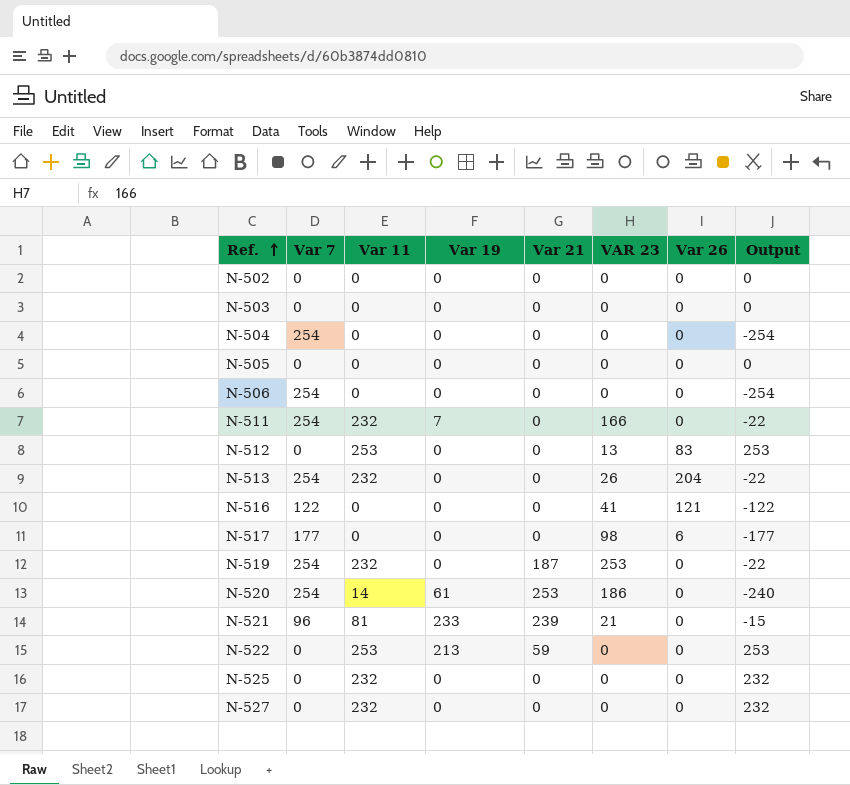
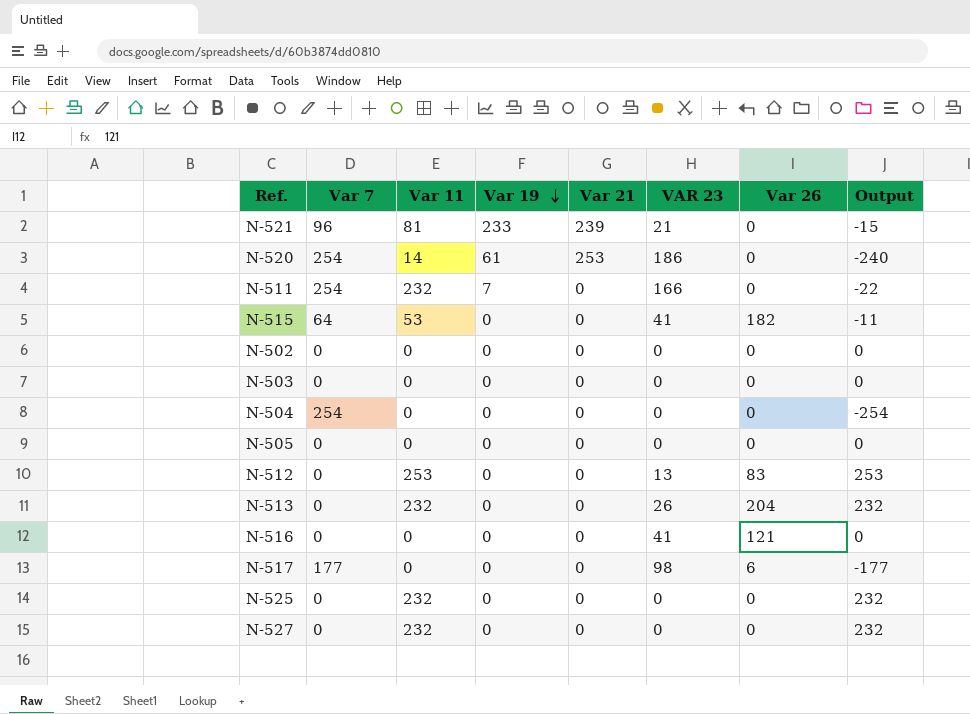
row order: Ref. ascending -> Var 19 descending
row N-506: 254 | 0 | 0 | 0 | 0 | 0 | -254 -> none
row N-519: 254 | 232 | 0 | 187 | 253 | 0 | -22 -> none
row N-522: 0 | 253 | 213 | 59 | 0 | 0 | 253 -> none
row N-515: none -> 64 | 53 | 0 | 0 | 41 | 182 | -11
N-513 | Var 7: 254 -> 0
N-513 | Output: -22 -> 232
N-516 | Var 7: 122 -> 0
N-516 | Output: -122 -> 0

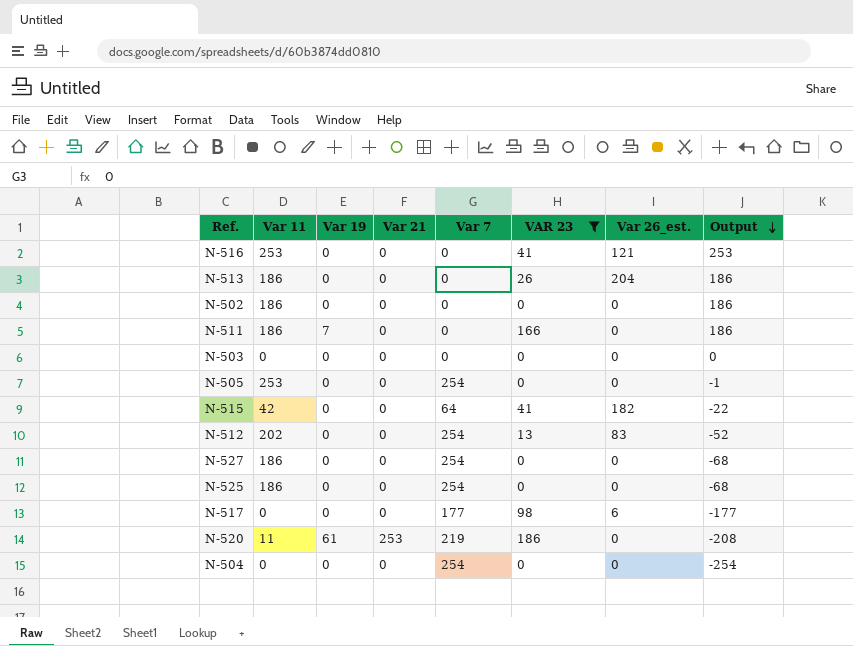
filter: none -> VAR 23 != 21
row order: Var 19 descending -> Output descending
column Var 7 | position: 2 -> 5
column name: Var 26 -> Var 26_est.
N-516 | Var 11: 0 -> 253
N-516 | Output: 0 -> 253
N-513 | Var 11: 232 -> 186
N-513 | Output: 232 -> 186
N-502 | Var 11: 0 -> 186
N-502 | Output: 0 -> 186
N-511 | Var 11: 232 -> 186
N-511 | Var 7: 254 -> 0
N-511 | Output: -22 -> 186
N-505 | Var 11: 0 -> 253
N-505 | Var 7: 0 -> 254
N-505 | Output: 0 -> -1
N-515 | Var 11: 53 -> 42
N-515 | Output: -11 -> -22
N-512 | Var 11: 253 -> 202
N-512 | Var 7: 0 -> 254
N-512 | Output: 253 -> -52
N-527 | Var 11: 232 -> 186
N-527 | Var 7: 0 -> 254
N-527 | Output: 232 -> -68
N-525 | Var 11: 232 -> 186
N-525 | Var 7: 0 -> 254
N-525 | Output: 232 -> -68
N-520 | Var 11: 14 -> 11
N-520 | Var 7: 254 -> 219
N-520 | Output: -240 -> -208

